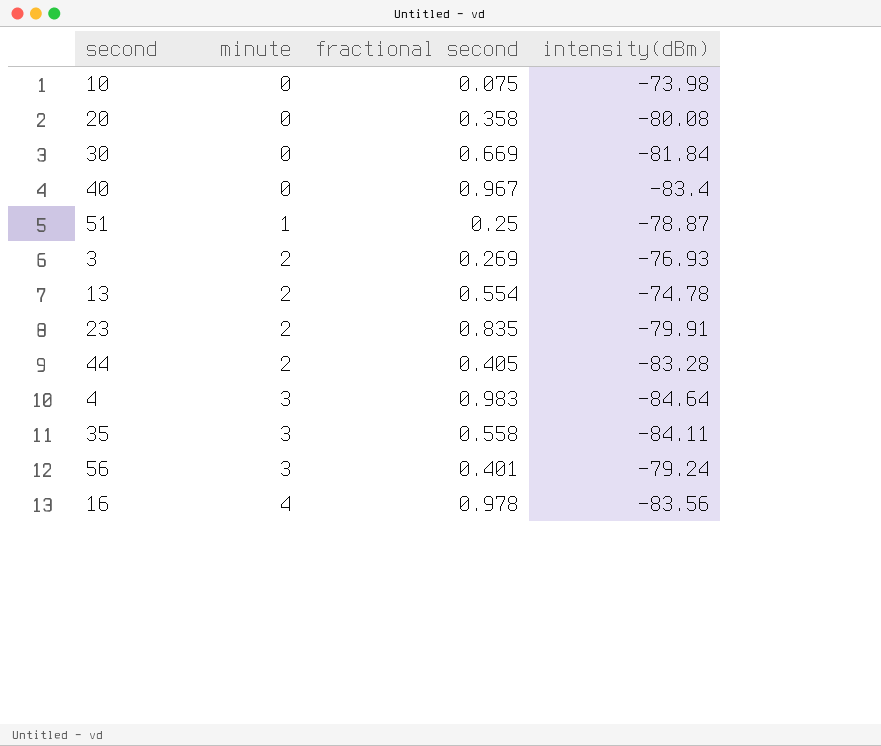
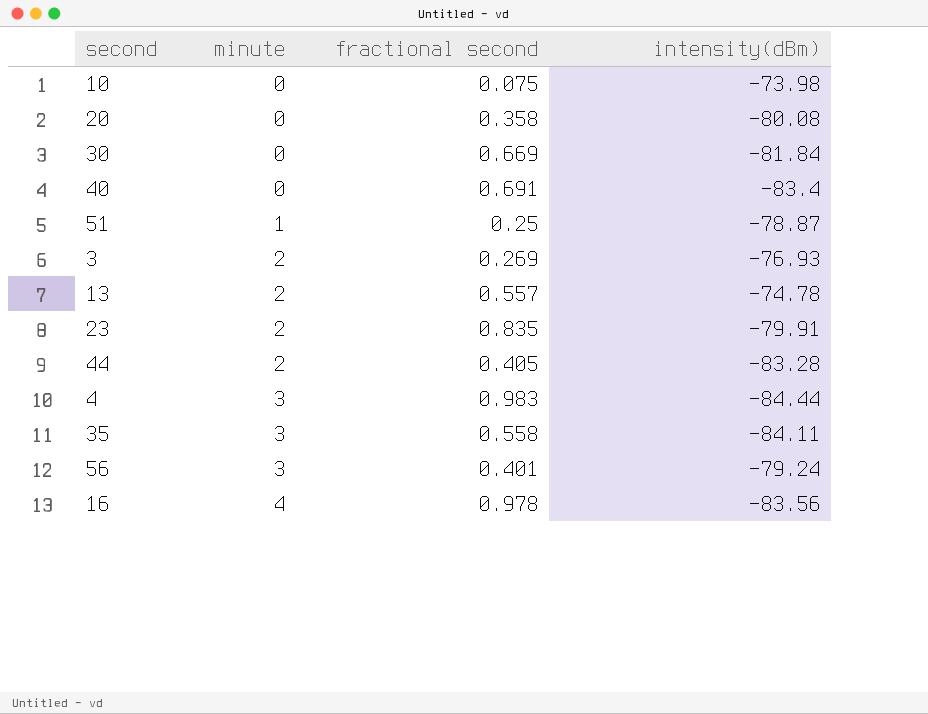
40 | fractional second: 0.967 -> 0.691
13 | fractional second: 0.554 -> 0.557
4 | intensity(dBm): -84.64 -> -84.44

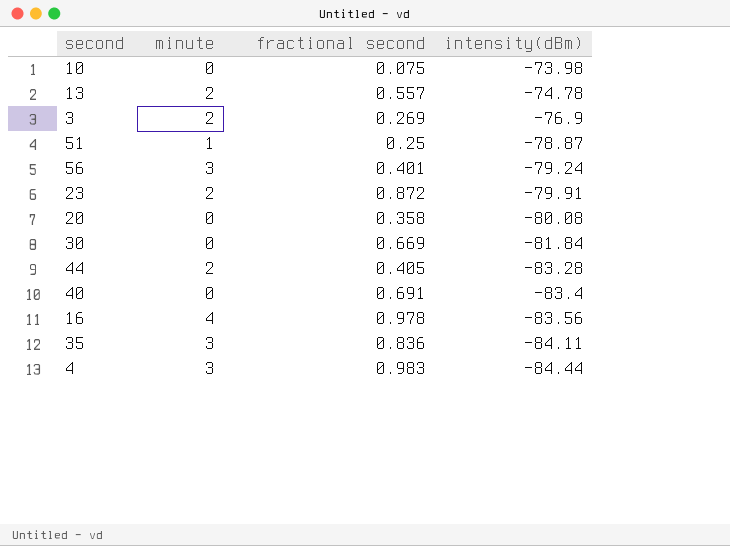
row order: minute ascending -> intensity(dBm) descending
3 | intensity(dBm): -76.93 -> -76.9
23 | fractional second: 0.835 -> 0.872
35 | fractional second: 0.558 -> 0.836

